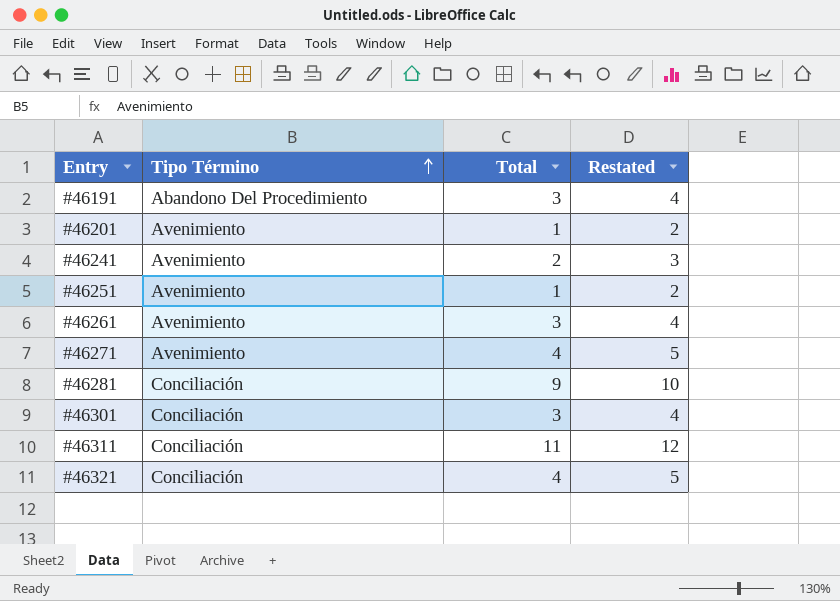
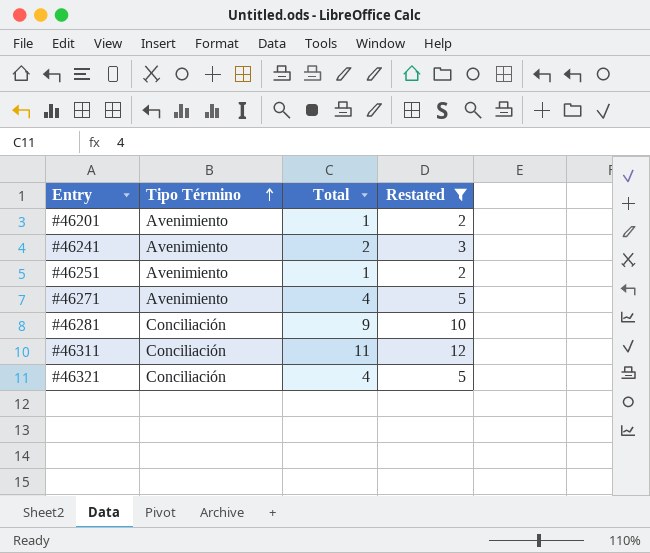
filter: none -> Restated != 4

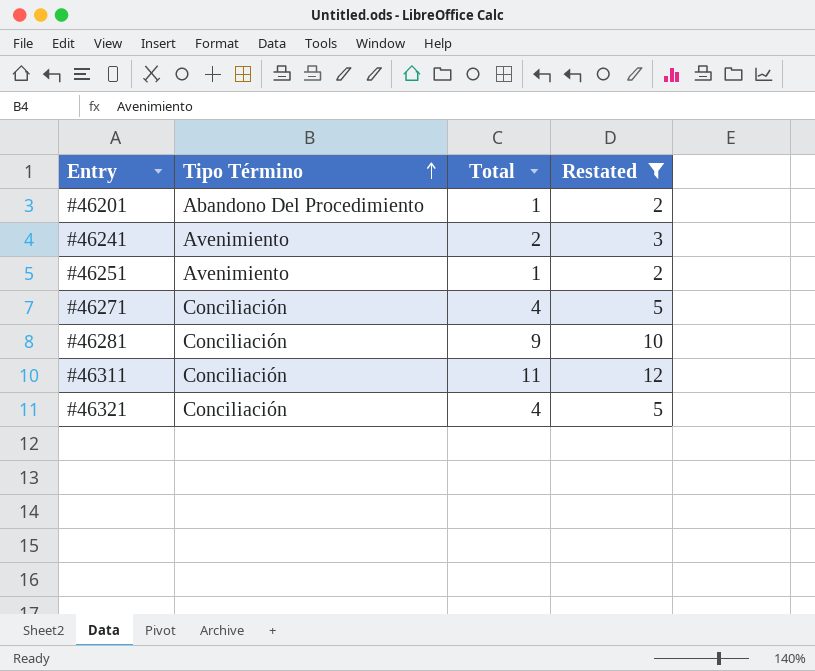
#46201 | Tipo Término: Avenimiento -> Abandono Del Procedimiento
#46271 | Tipo Término: Avenimiento -> Conciliación

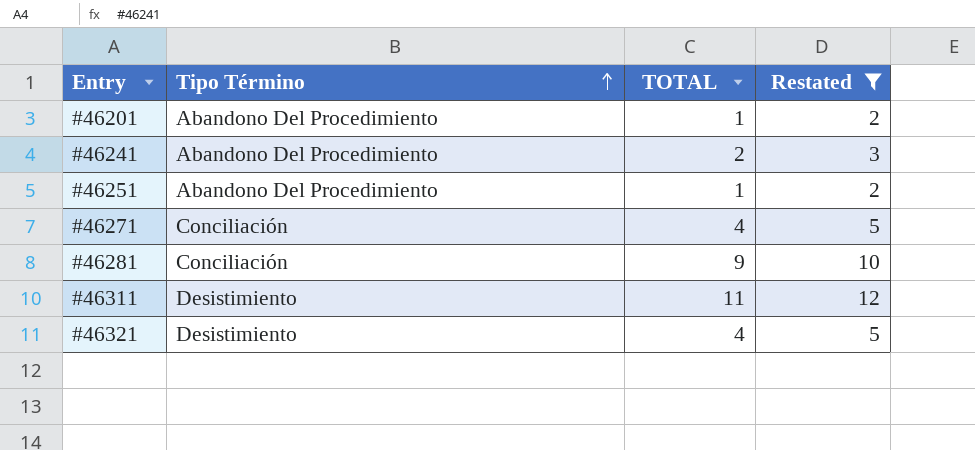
column name: Total -> TOTAL
#46241 | Tipo Término: Avenimiento -> Abandono Del Procedimiento
#46251 | Tipo Término: Avenimiento -> Abandono Del Procedimiento
#46311 | Tipo Término: Conciliación -> Desistimiento
#46321 | Tipo Término: Conciliación -> Desistimiento

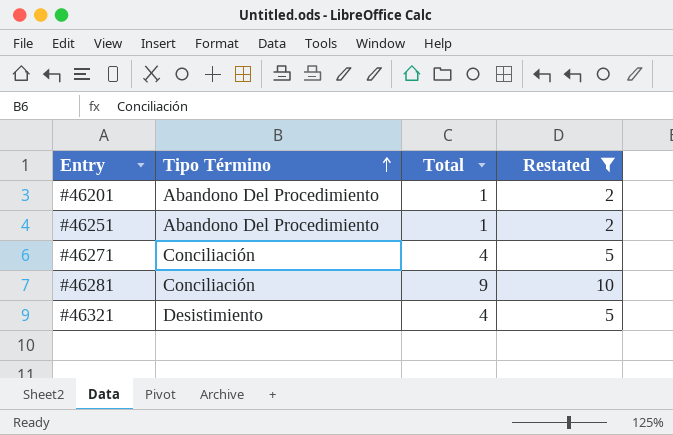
column name: TOTAL -> Total
row #46241: Abandono Del Procedimiento | 2 | 3 -> none
row #46311: Desistimiento | 11 | 12 -> none

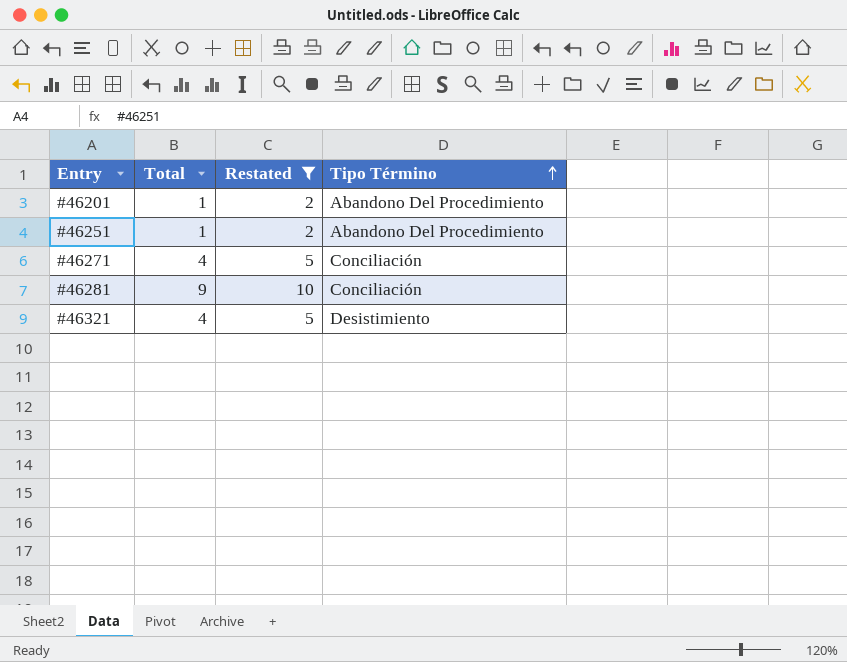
column Tipo Término | position: 2 -> 4

